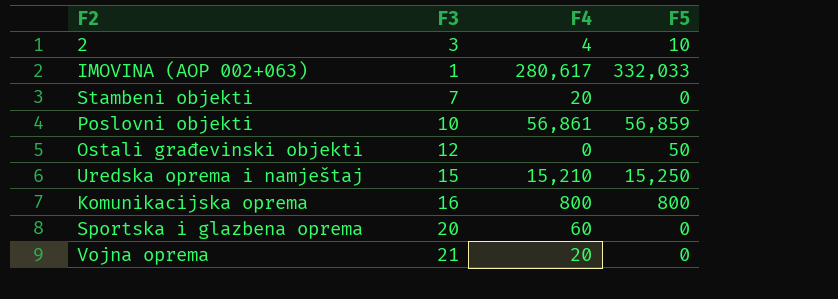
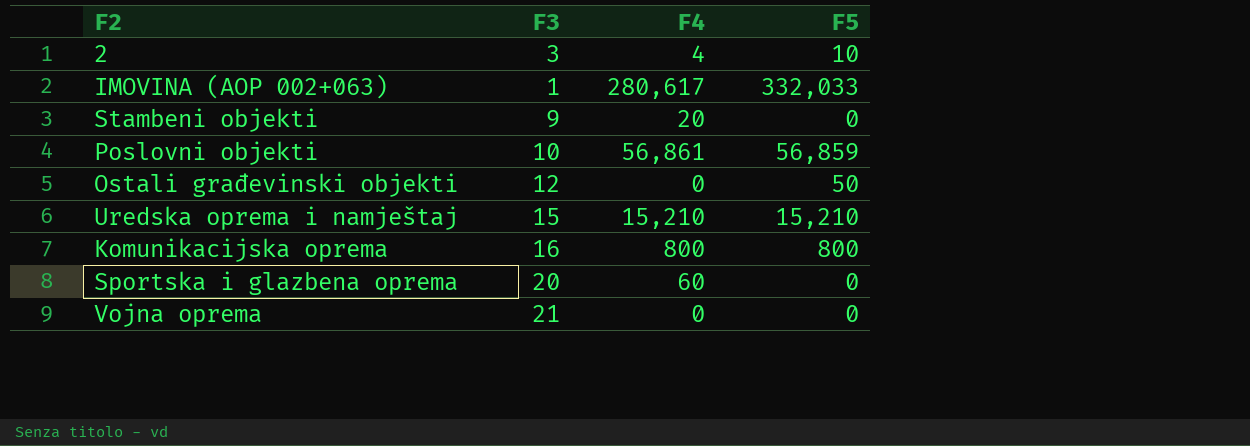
Stambeni objekti | F3: 7 -> 9
Uredska oprema i namještaj | F5: 15,250 -> 15,210
Vojna oprema | F4: 20 -> 0

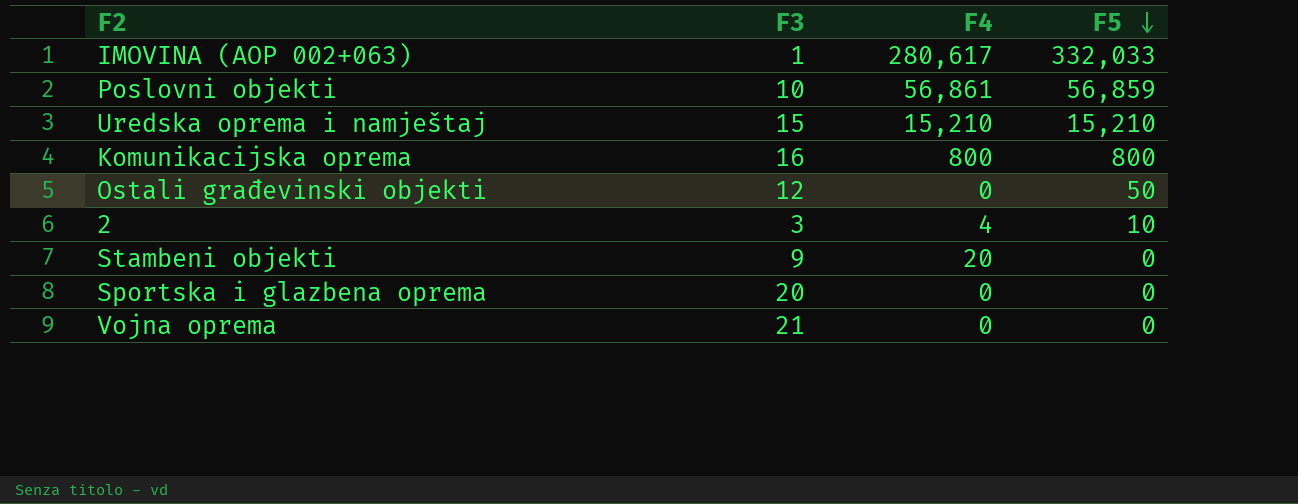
row order: none -> F5 descending
Sportska i glazbena oprema | F4: 60 -> 0

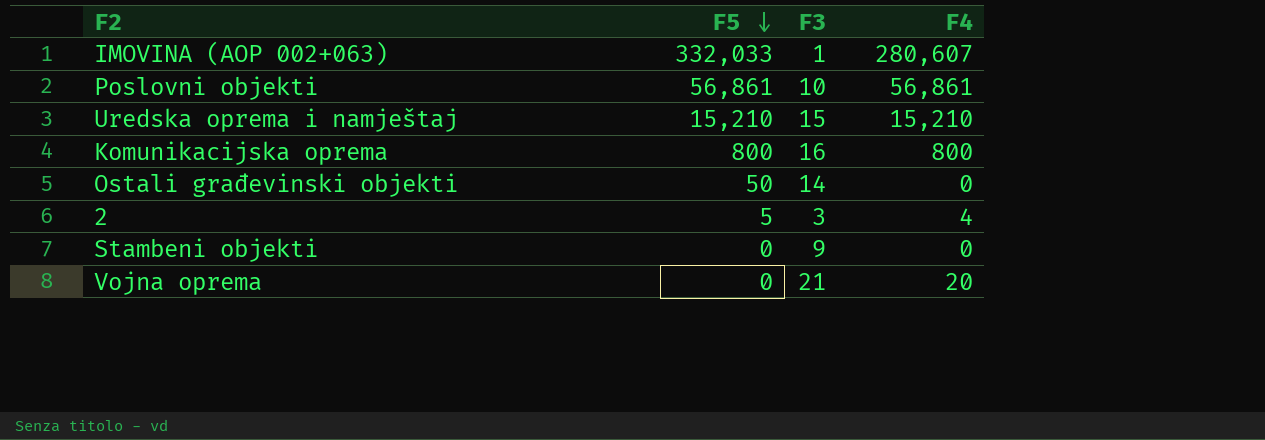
column F5 | position: 4 -> 2
row Sportska i glazbena oprema: 20 | 0 | 0 -> none
IMOVINA (AOP 002+063) | F4: 280,617 -> 280,607
Poslovni objekti | F5: 56,859 -> 56,861
Ostali građevinski objekti | F3: 12 -> 14
2 | F5: 10 -> 5
Stambeni objekti | F4: 20 -> 0
Vojna oprema | F4: 0 -> 20

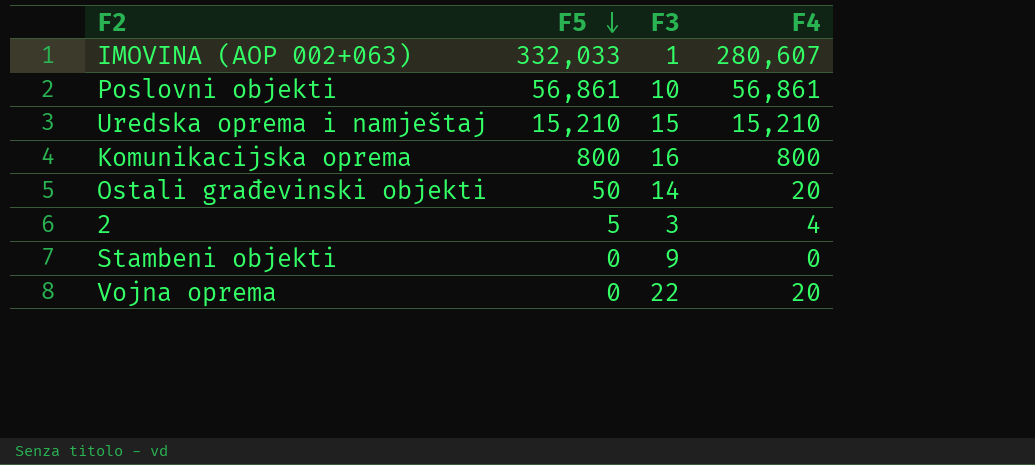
Ostali građevinski objekti | F4: 0 -> 20
Vojna oprema | F3: 21 -> 22

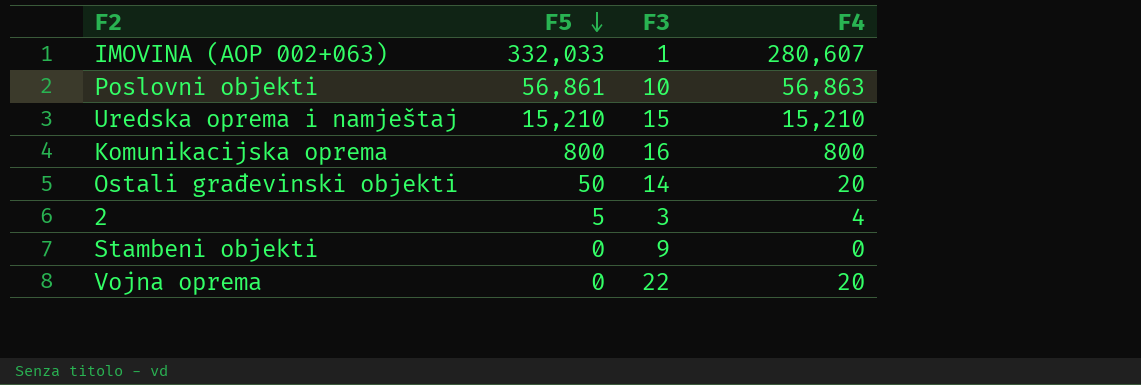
Poslovni objekti | F4: 56,861 -> 56,863

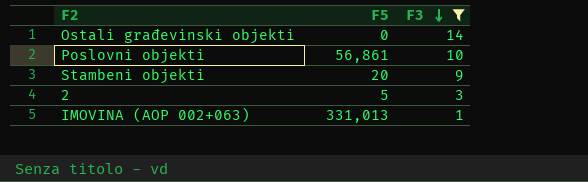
filter: none -> F3 <= 14
row order: F5 descending -> F3 descending
column F4 | position: 4 -> none
Ostali građevinski objekti | F5: 50 -> 0
Stambeni objekti | F5: 0 -> 20
IMOVINA (AOP 002+063) | F5: 332,033 -> 331,013

